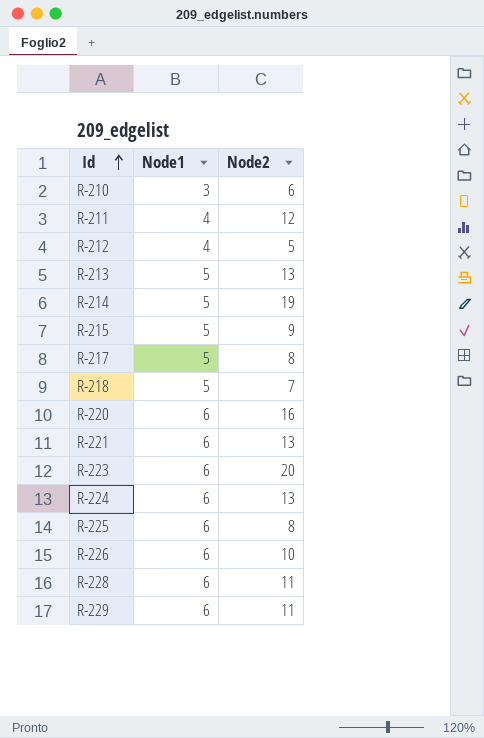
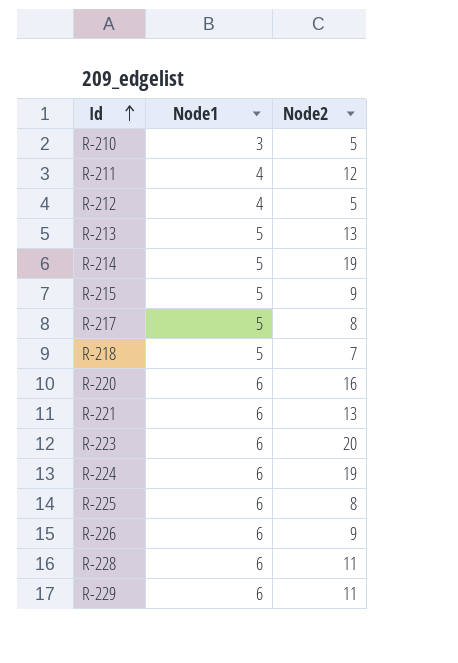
R-210 | Node2: 6 -> 5
R-224 | Node2: 13 -> 19
R-226 | Node2: 10 -> 9

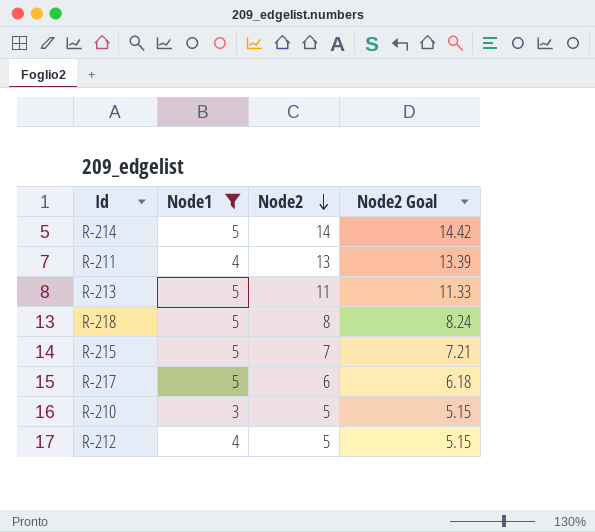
filter: none -> Node1 != 6
row order: Id ascending -> Node2 descending
column Node2 Goal | formula: none -> [Node2] * 1.03
R-214 | Node2: 19 -> 14
R-211 | Node2: 12 -> 13
R-213 | Node2: 13 -> 11
R-218 | Node2: 7 -> 8
R-215 | Node2: 9 -> 7
R-217 | Node2: 8 -> 6

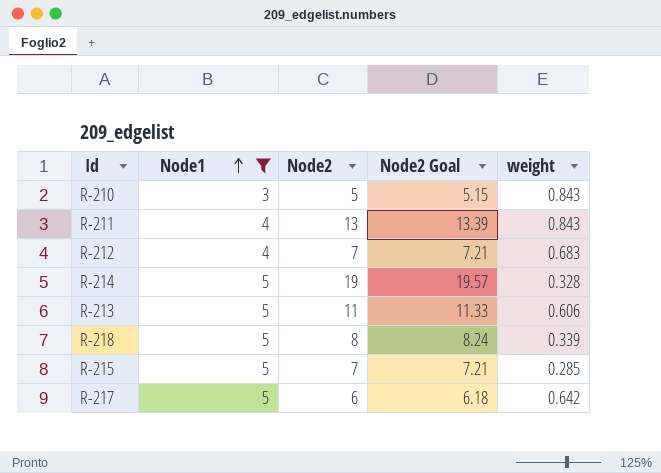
row order: Node2 descending -> Node1 ascending
column weight | position: none -> 5
R-212 | Node2: 5 -> 7
R-212 | Node2 Goal: 5.15 -> 7.21
R-214 | Node2: 14 -> 19
R-214 | Node2 Goal: 14.42 -> 19.57

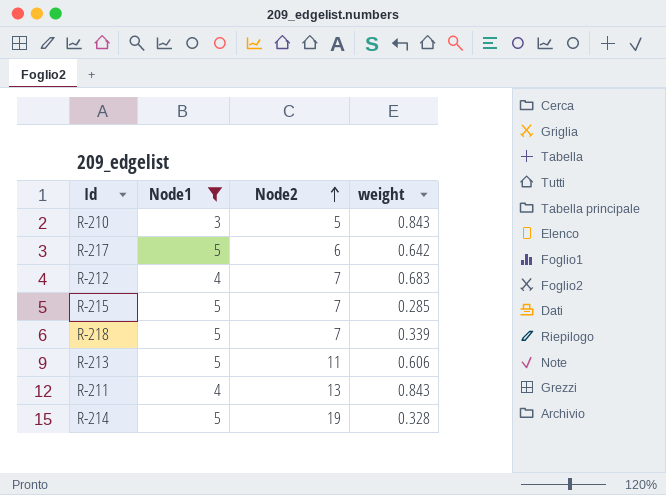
row order: Node1 ascending -> Node2 ascending
column Node2 Goal | formula: [Node2] * 1.03 -> none
R-218 | Node2: 8 -> 7

